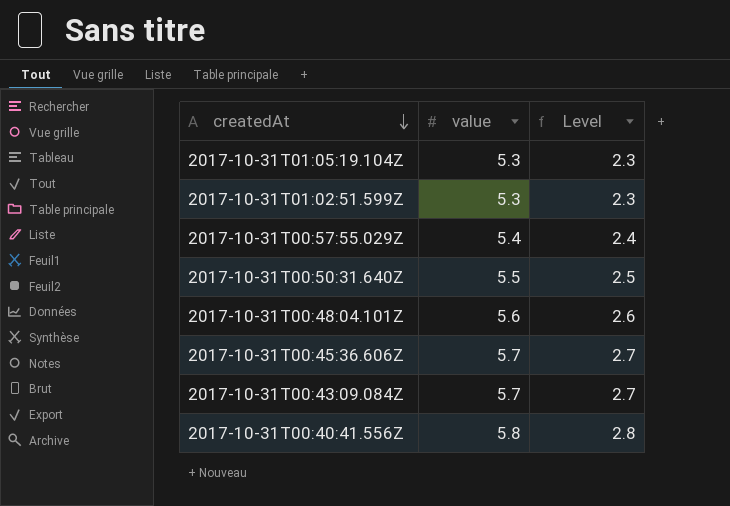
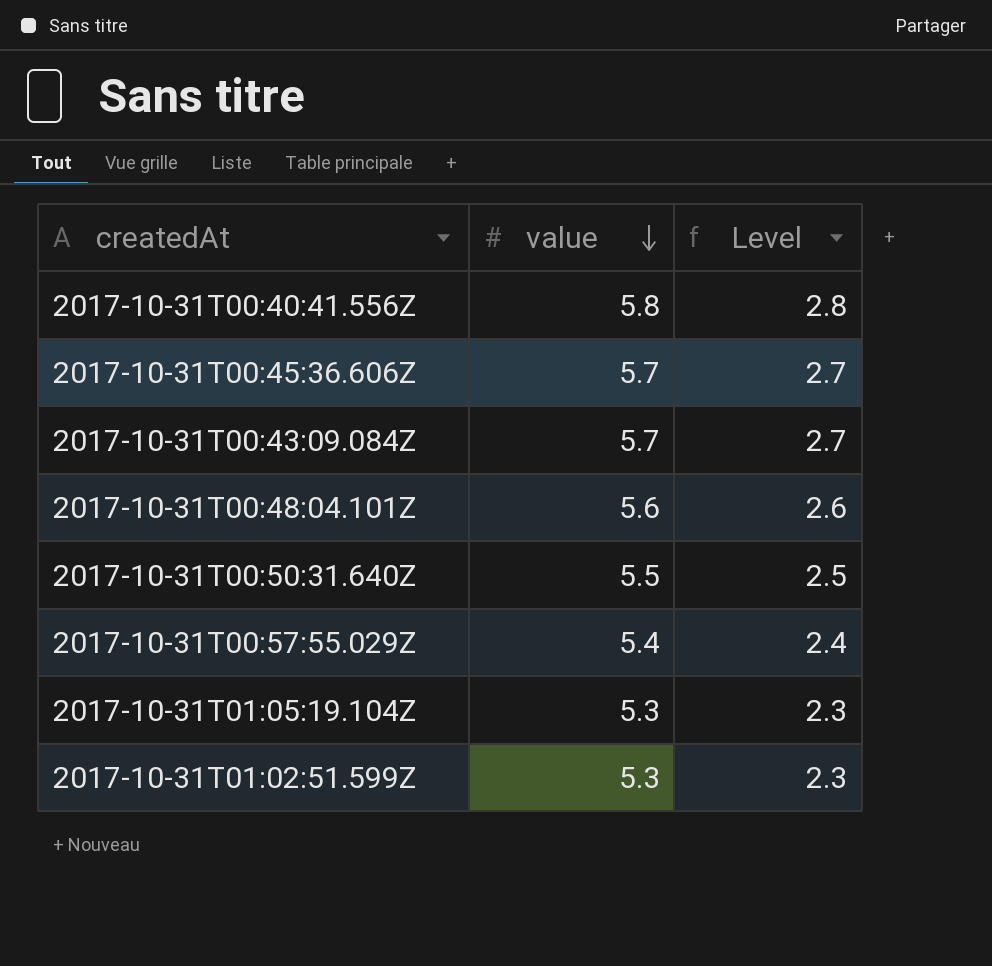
row order: createdAt descending -> value descending

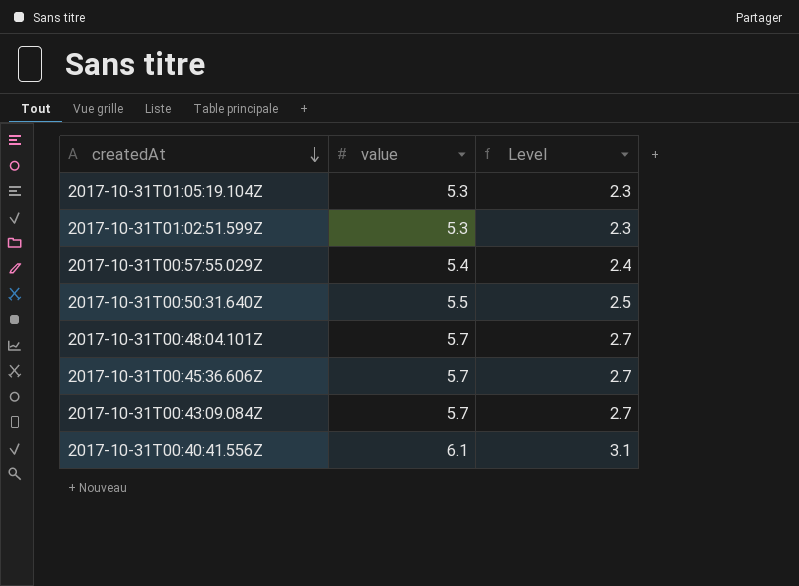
row order: value descending -> createdAt descending
2017-10-31T00:48:04.101Z | value: 5.6 -> 5.7
2017-10-31T00:48:04.101Z | Level: 2.6 -> 2.7
2017-10-31T00:40:41.556Z | value: 5.8 -> 6.1
2017-10-31T00:40:41.556Z | Level: 2.8 -> 3.1

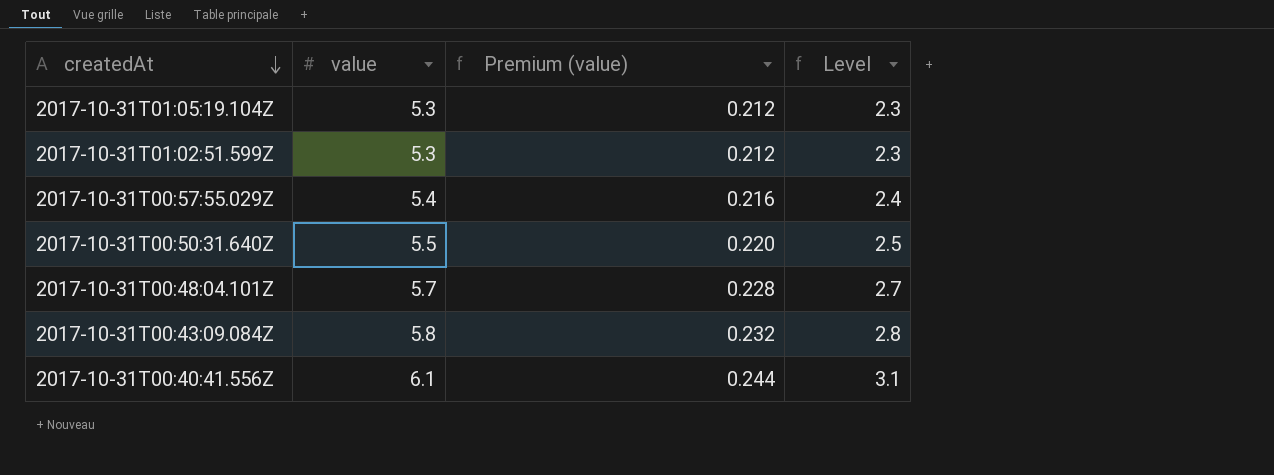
column Premium (value) | formula: none -> [value] * 0.04
row 2017-10-31T00:45:36.606Z: 5.7 | 2.7 -> none
2017-10-31T00:43:09.084Z | value: 5.7 -> 5.8
2017-10-31T00:43:09.084Z | Level: 2.7 -> 2.8

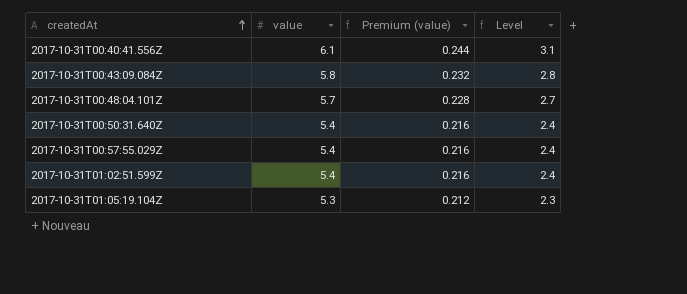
row order: createdAt descending -> createdAt ascending
2017-10-31T00:50:31.640Z | value: 5.5 -> 5.4
2017-10-31T00:50:31.640Z | Premium (value): 0.220 -> 0.216
2017-10-31T00:50:31.640Z | Level: 2.5 -> 2.4
2017-10-31T01:02:51.599Z | value: 5.3 -> 5.4
2017-10-31T01:02:51.599Z | Premium (value): 0.212 -> 0.216
2017-10-31T01:02:51.599Z | Level: 2.3 -> 2.4

